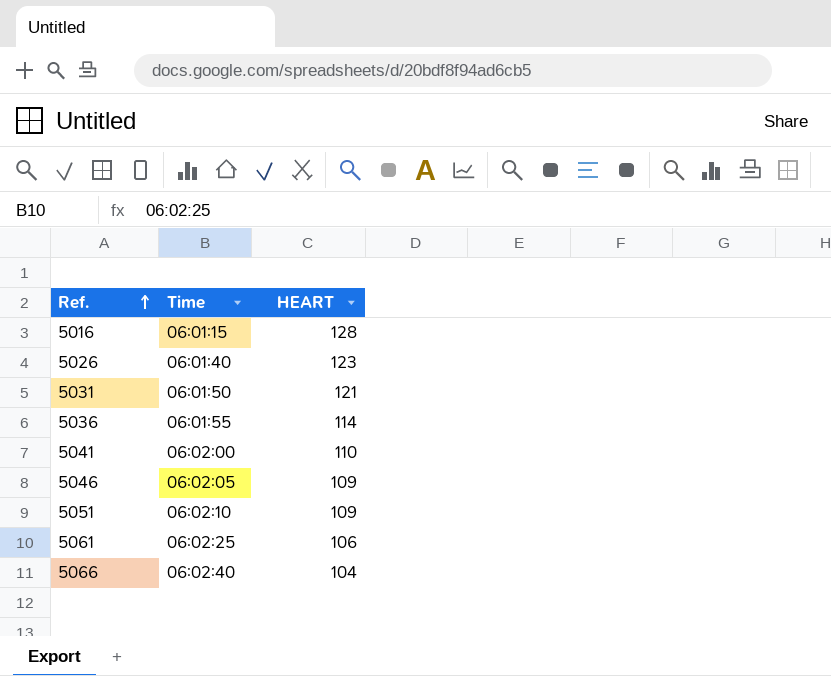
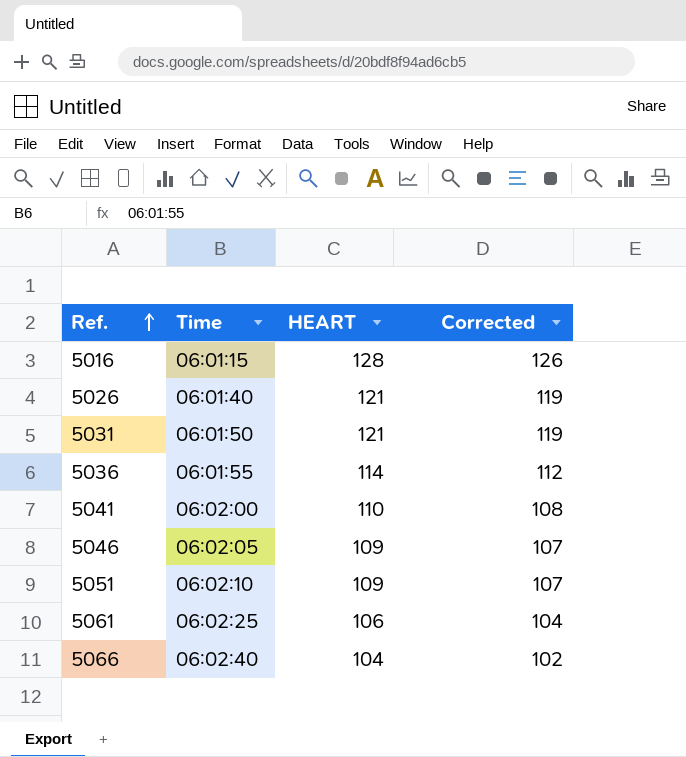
column Corrected | formula: none -> [HEART] - 2
5026 | HEART: 123 -> 121

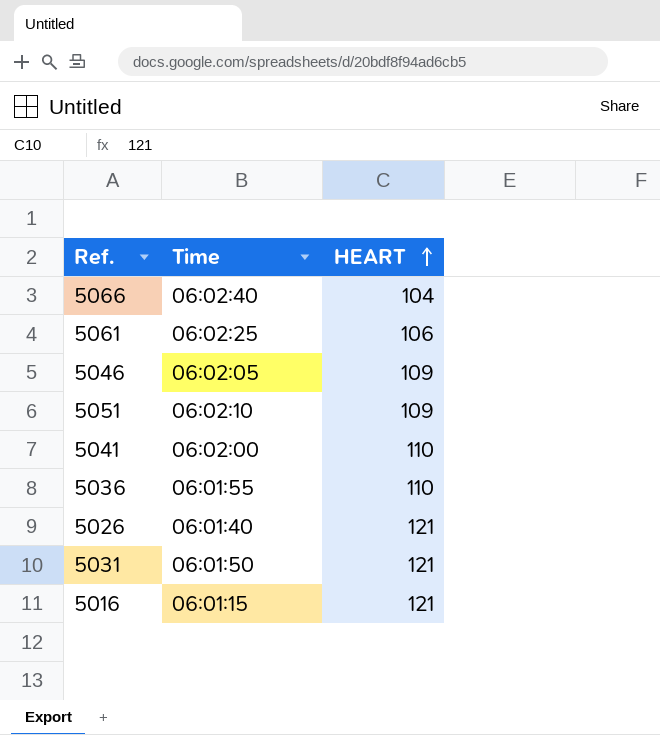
row order: Ref. ascending -> HEART ascending
column Corrected | formula: [HEART] - 2 -> none
5036 | HEART: 114 -> 110
5016 | HEART: 128 -> 121

